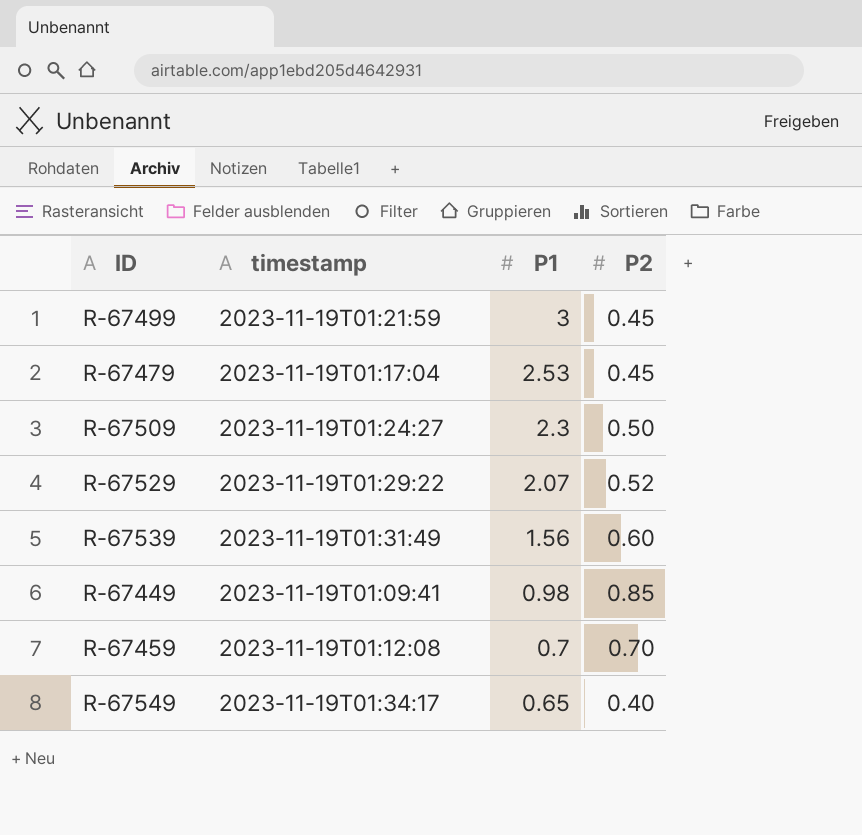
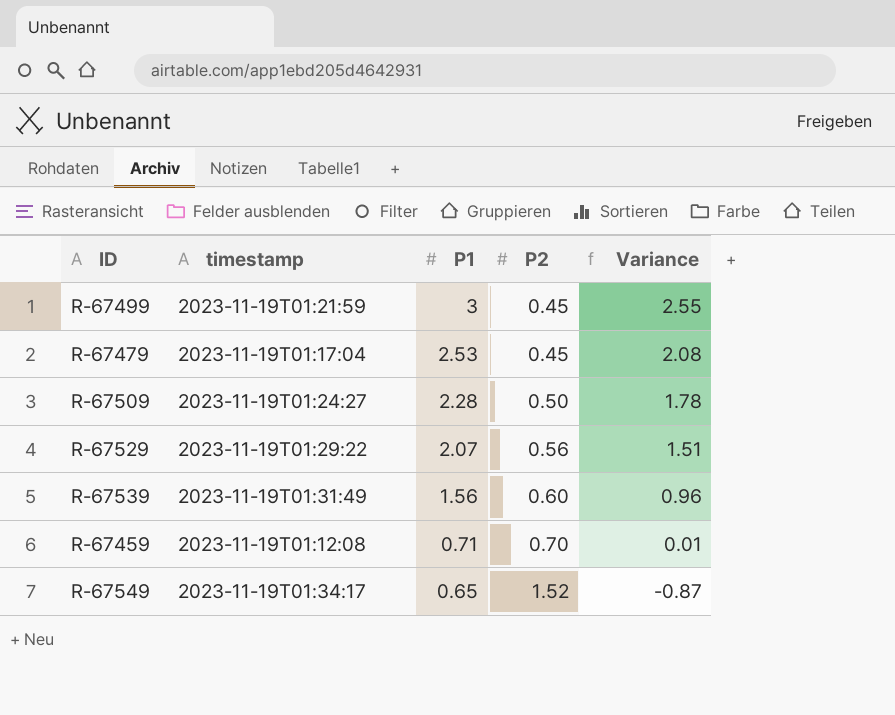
column Variance | formula: none -> [P1] - [P2]
row R-67449: 2023-11-19T01:09:41 | 0.98 | 0.85 -> none
R-67509 | P1: 2.3 -> 2.28
R-67529 | P2: 0.52 -> 0.56
R-67459 | P1: 0.7 -> 0.71
R-67549 | P2: 0.40 -> 1.52

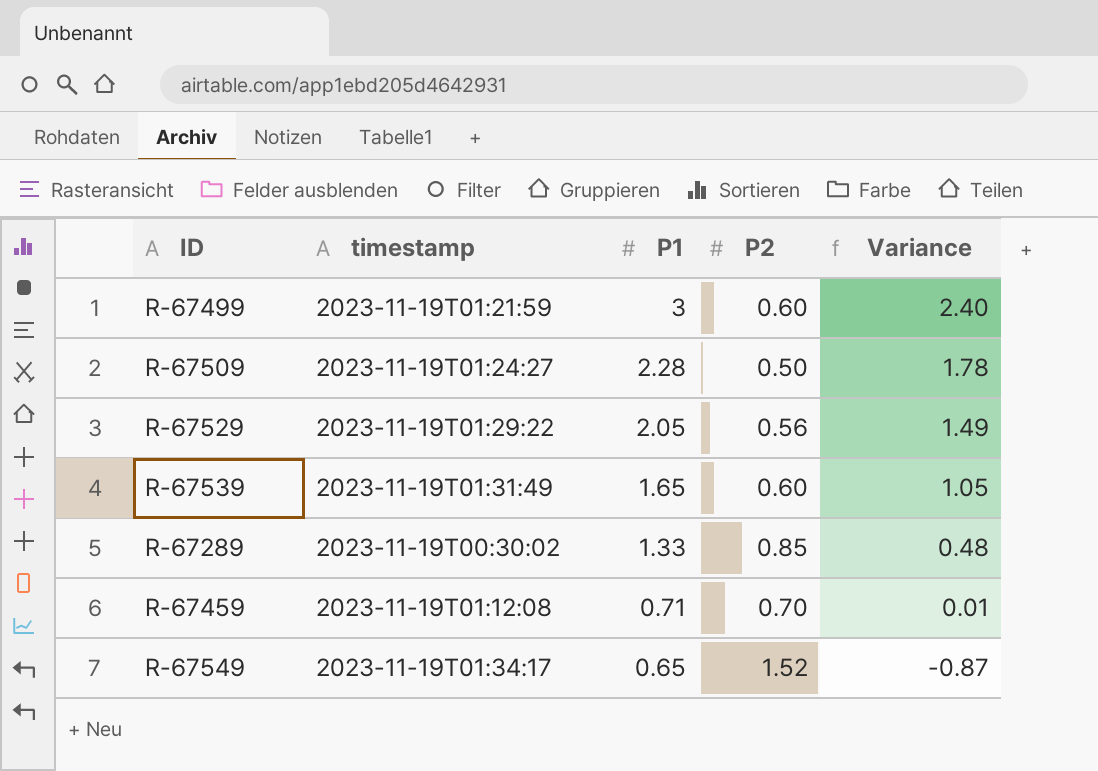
row R-67479: 2023-11-19T01:17:04 | 2.53 | 0.45 | 2.08 -> none
R-67499 | P2: 0.45 -> 0.60
R-67499 | Variance: 2.55 -> 2.40
R-67529 | P1: 2.07 -> 2.05
R-67529 | Variance: 1.51 -> 1.49
R-67539 | P1: 1.56 -> 1.65
R-67539 | Variance: 0.96 -> 1.05
row R-67289: none -> 2023-11-19T00:30:02 | 1.33 | 0.85 | 0.48

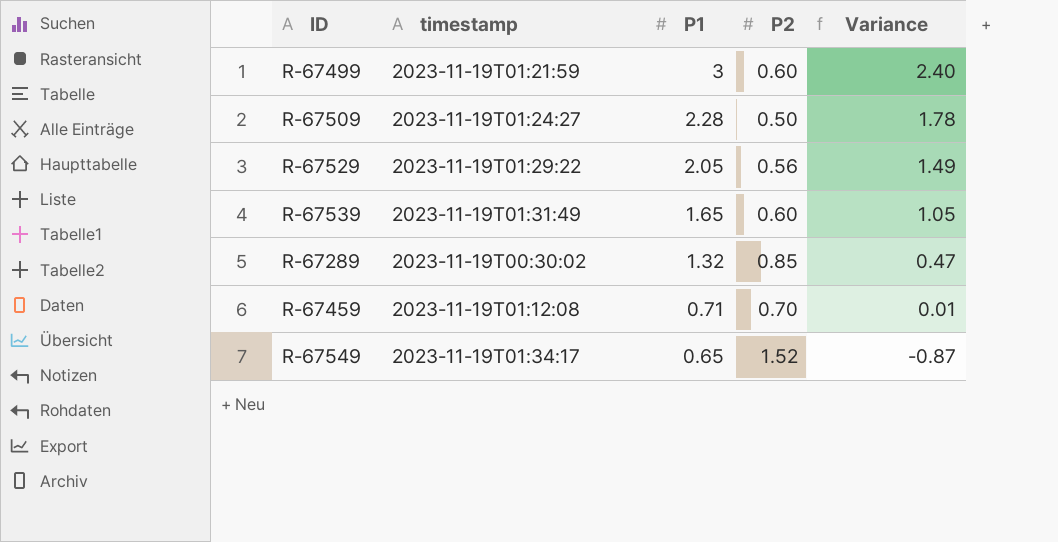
R-67289 | P1: 1.33 -> 1.32
R-67289 | Variance: 0.48 -> 0.47

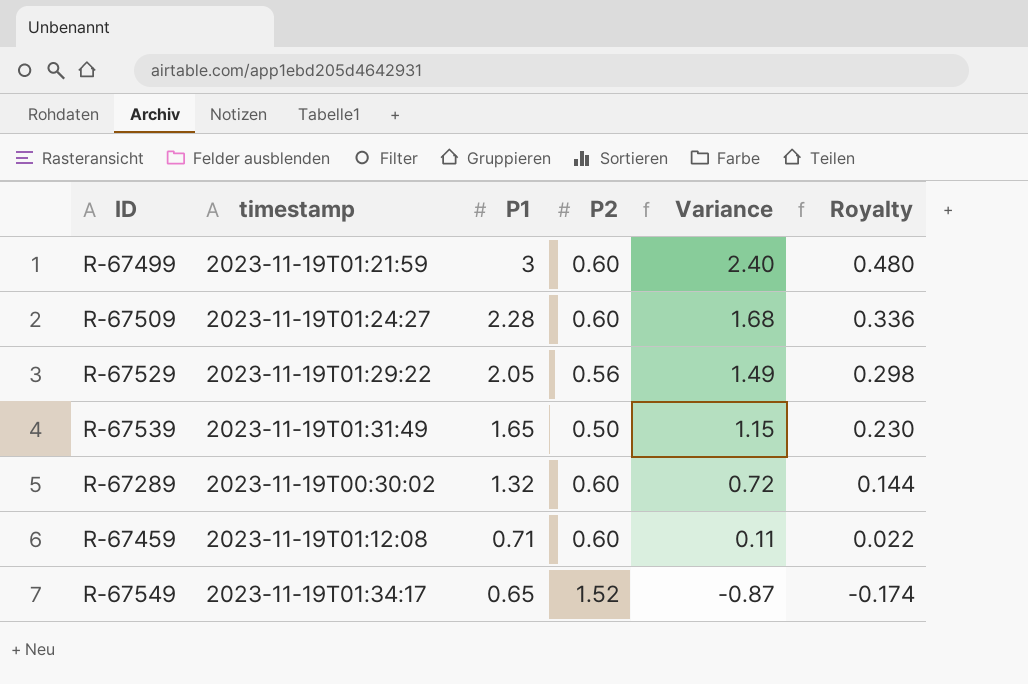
column Royalty | formula: none -> [Variance] * 0.2
R-67509 | P2: 0.50 -> 0.60
R-67509 | Variance: 1.78 -> 1.68
R-67539 | P2: 0.60 -> 0.50
R-67539 | Variance: 1.05 -> 1.15
R-67289 | P2: 0.85 -> 0.60
R-67289 | Variance: 0.47 -> 0.72
R-67459 | P2: 0.70 -> 0.60
R-67459 | Variance: 0.01 -> 0.11

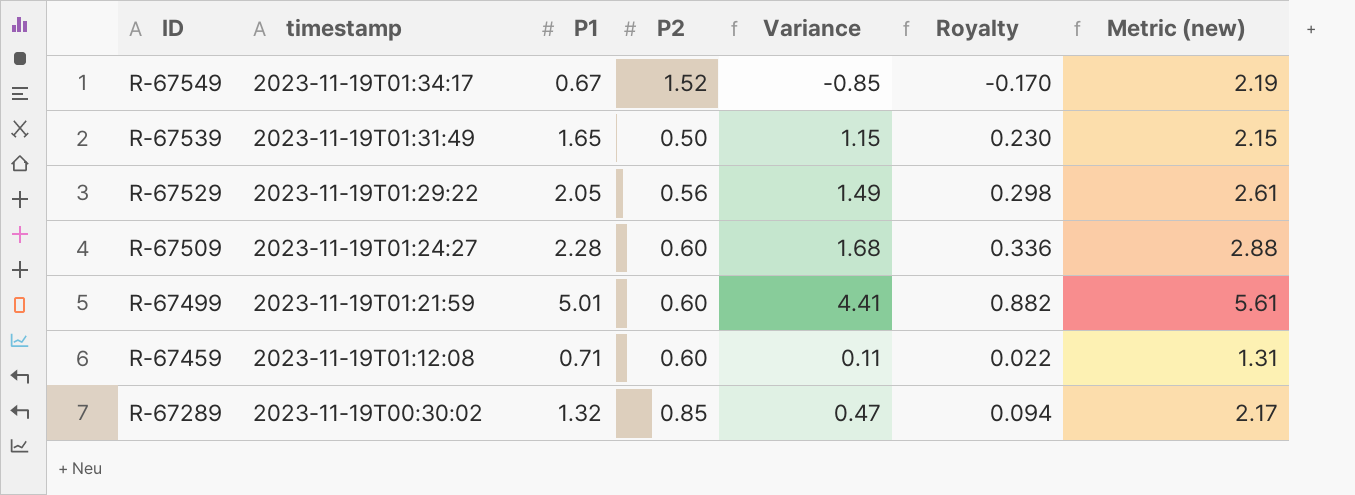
row order: P1 descending -> ID descending
column Metric (new) | formula: none -> [P1] + [P2]
R-67549 | P1: 0.65 -> 0.67
R-67549 | Variance: -0.87 -> -0.85
R-67549 | Royalty: -0.174 -> -0.170
R-67499 | P1: 3 -> 5.01
R-67499 | Variance: 2.40 -> 4.41
R-67499 | Royalty: 0.480 -> 0.882
R-67289 | P2: 0.60 -> 0.85
R-67289 | Variance: 0.72 -> 0.47
R-67289 | Royalty: 0.144 -> 0.094

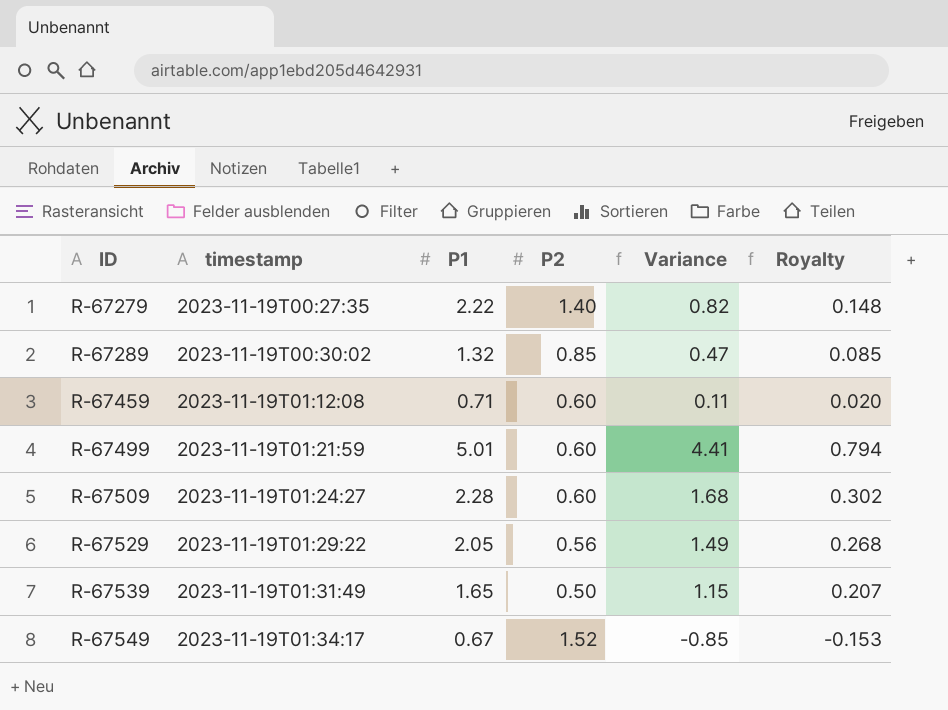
row order: ID descending -> ID ascending
column Metric (new) | formula: [P1] + [P2] -> none
column Royalty | formula: [Variance] * 0.2 -> [Variance] * 0.18
row R-67279: none -> 2023-11-19T00:27:35 | 2.22 | 1.40 | 0.82 | 0.148

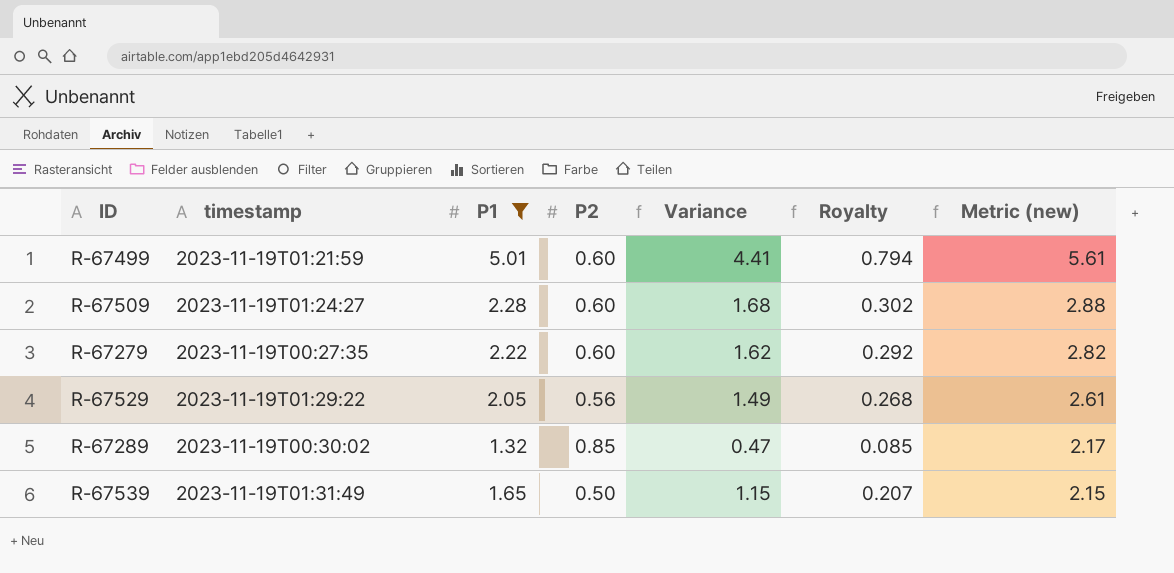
filter: none -> P1 >= 1.32
row order: ID ascending -> Metric (new) descending
column Metric (new) | formula: none -> [P1] + [P2]
R-67279 | P2: 1.40 -> 0.60
R-67279 | Variance: 0.82 -> 1.62
R-67279 | Royalty: 0.148 -> 0.292

